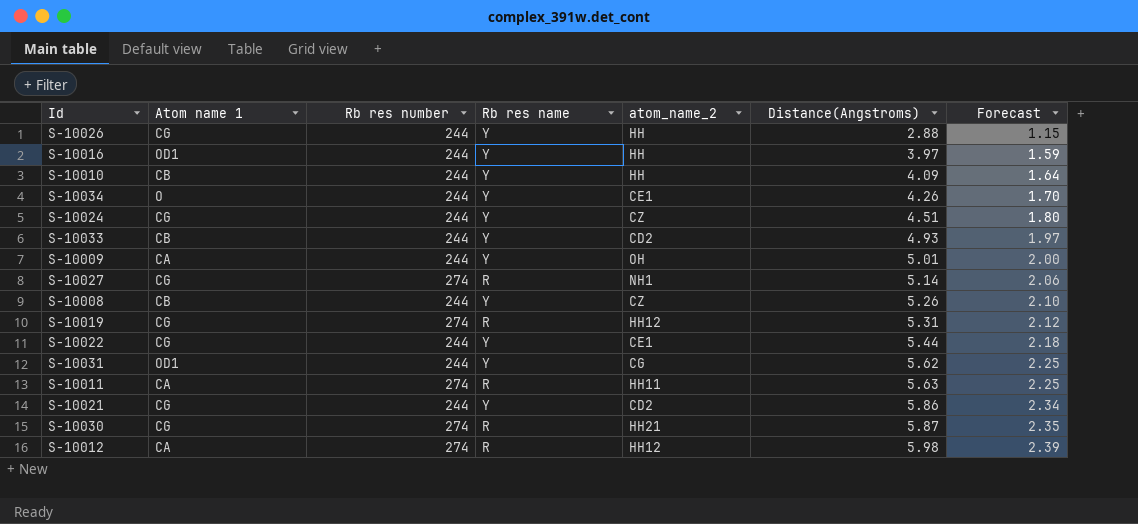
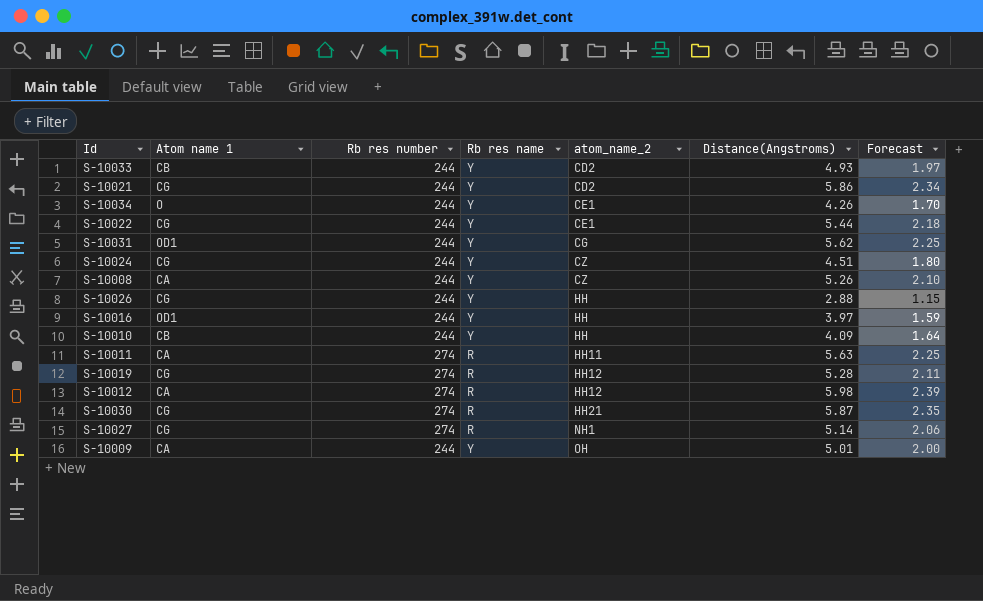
row order: Distance(Angstroms) ascending -> atom_name_2 ascending
S-10008 | Atom name 1: CB -> CA
S-10019 | Distance(Angstroms): 5.31 -> 5.28
S-10019 | Forecast: 2.12 -> 2.11

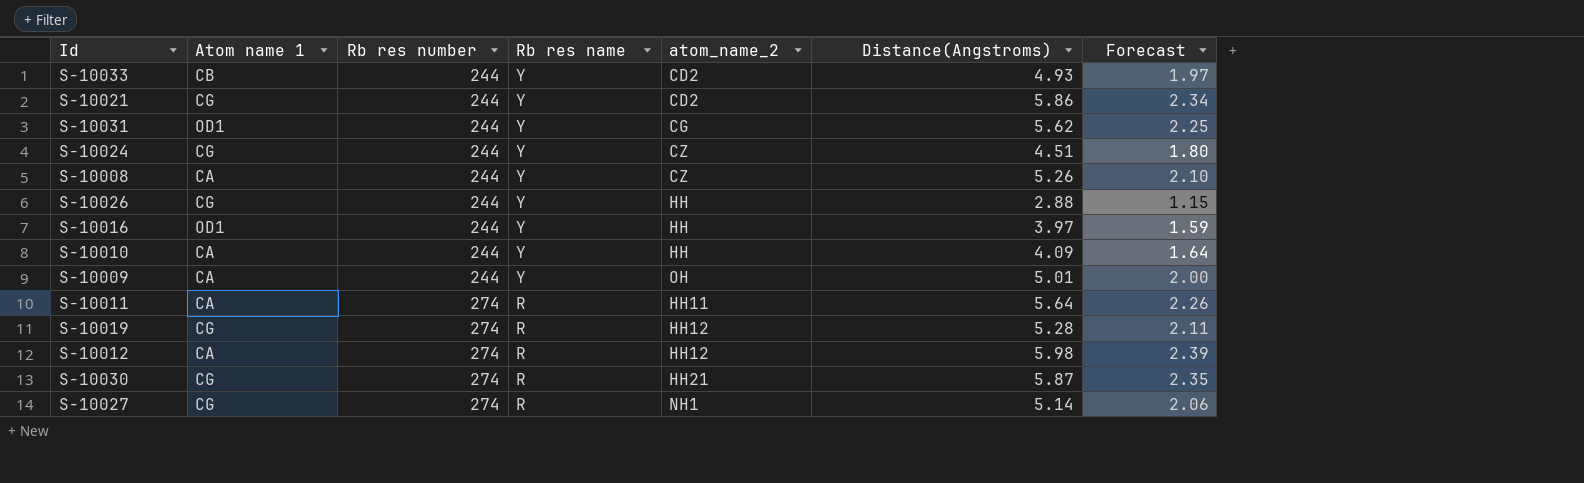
row order: atom_name_2 ascending -> Rb res number ascending
row S-10034: O | 244 | Y | CE1 | 4.26 | 1.70 -> none
row S-10022: CG | 244 | Y | CE1 | 5.44 | 2.18 -> none
S-10010 | Atom name 1: CB -> CA
S-10011 | Distance(Angstroms): 5.63 -> 5.64
S-10011 | Forecast: 2.25 -> 2.26

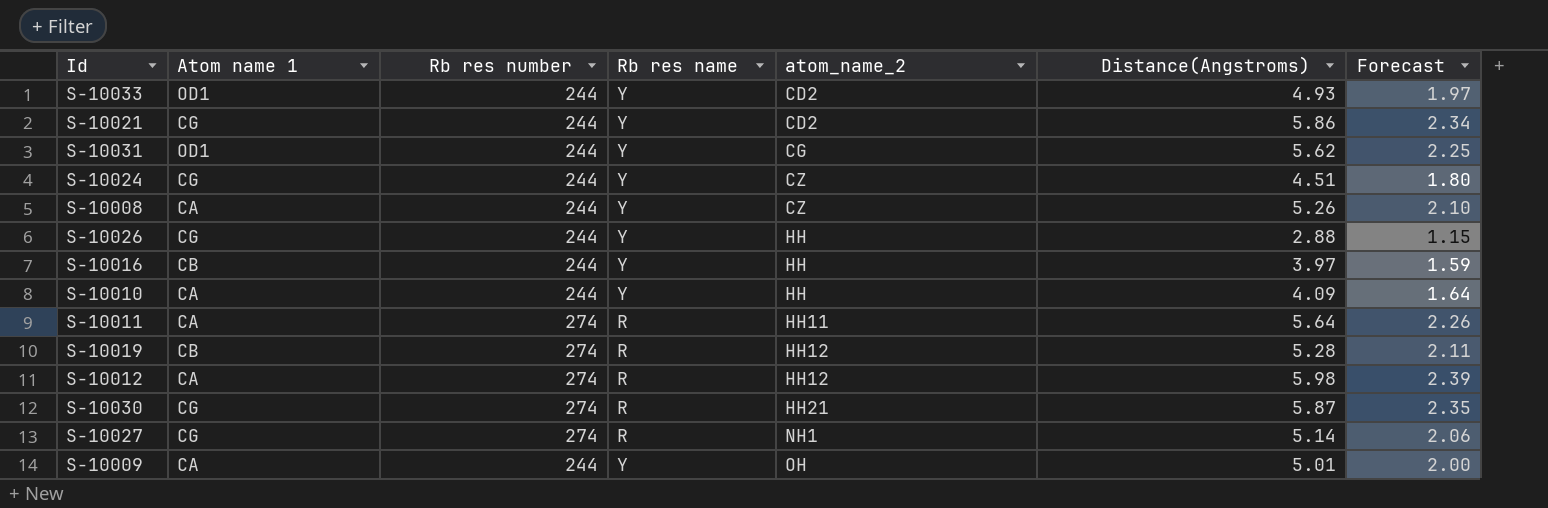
row order: Rb res number ascending -> atom_name_2 ascending
S-10033 | Atom name 1: CB -> OD1
S-10016 | Atom name 1: OD1 -> CB
S-10019 | Atom name 1: CG -> CB

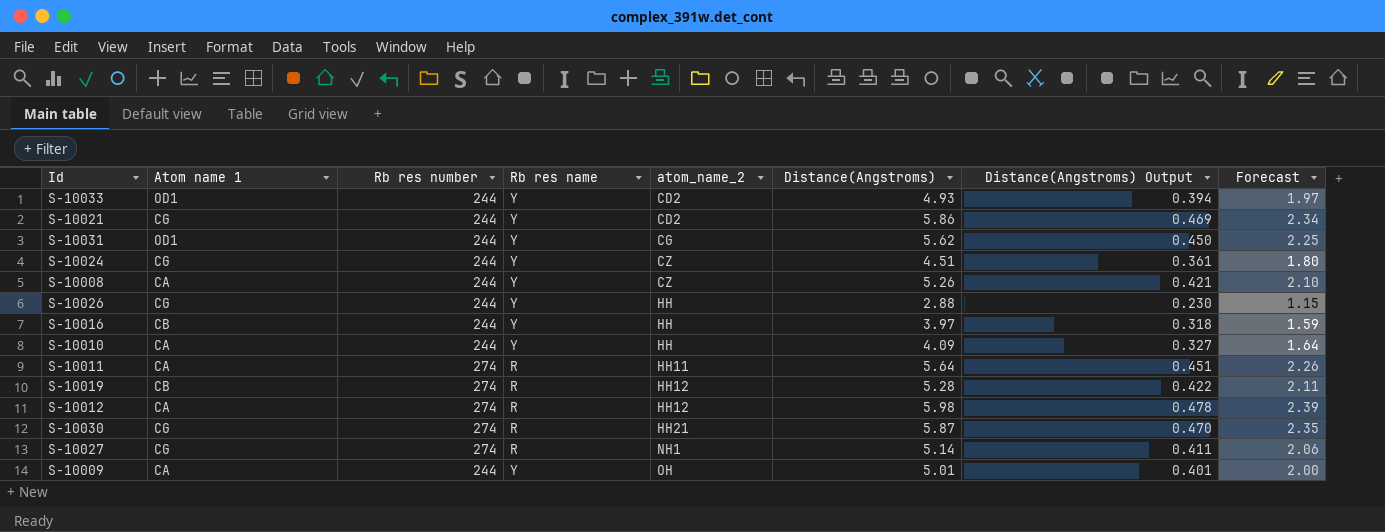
column Distance(Angstroms) Output | formula: none -> [Distance(Angstroms)] * 0.08

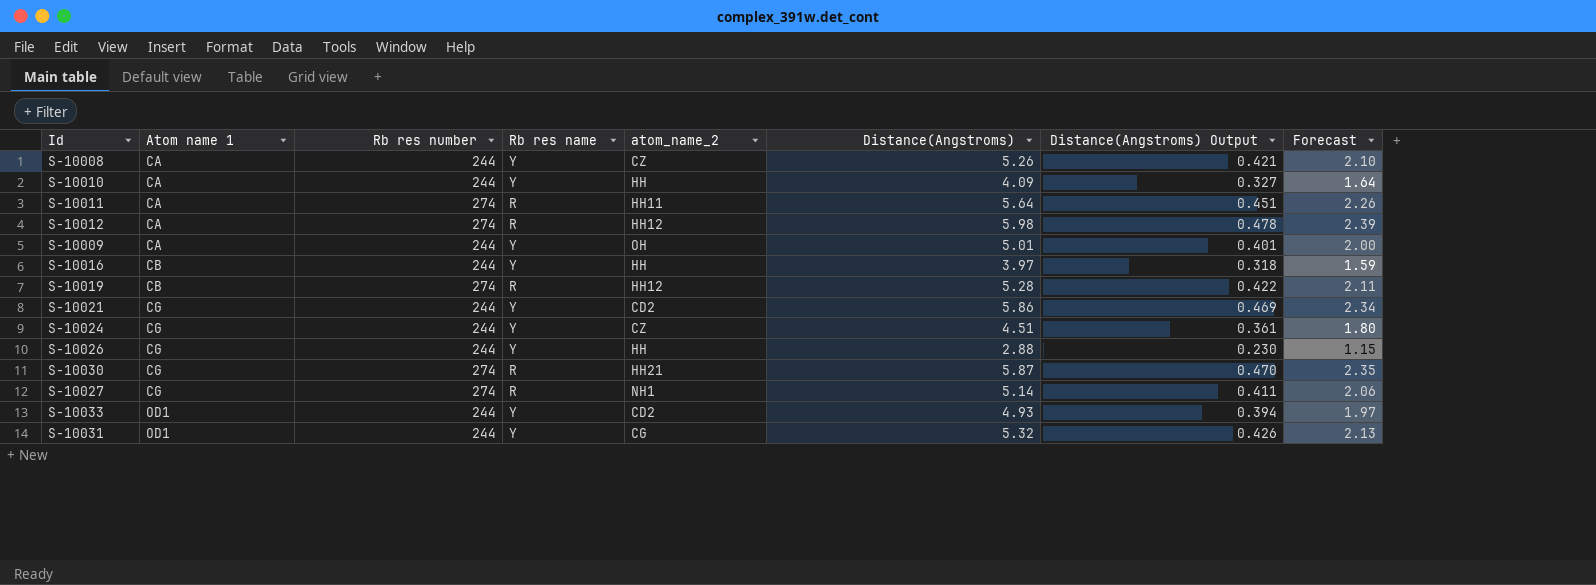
row order: atom_name_2 ascending -> Atom name 1 ascending
S-10031 | Distance(Angstroms): 5.62 -> 5.32
S-10031 | Distance(Angstroms) Output: 0.450 -> 0.426
S-10031 | Forecast: 2.25 -> 2.13

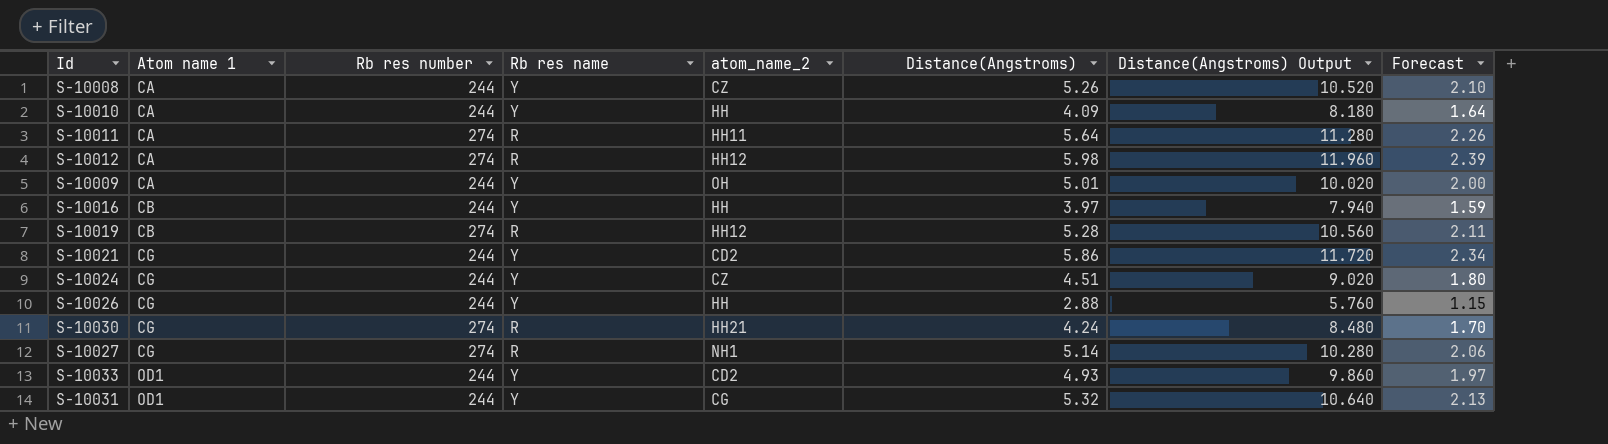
column Distance(Angstroms) Output | formula: [Distance(Angstroms)] * 0.08 -> [Distance(Angstroms)] * 2
S-10030 | Distance(Angstroms): 5.87 -> 4.24
S-10030 | Forecast: 2.35 -> 1.70

